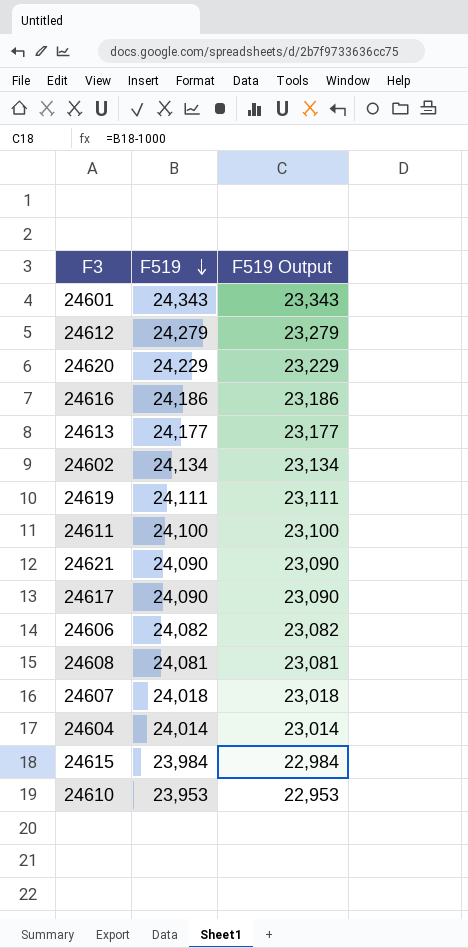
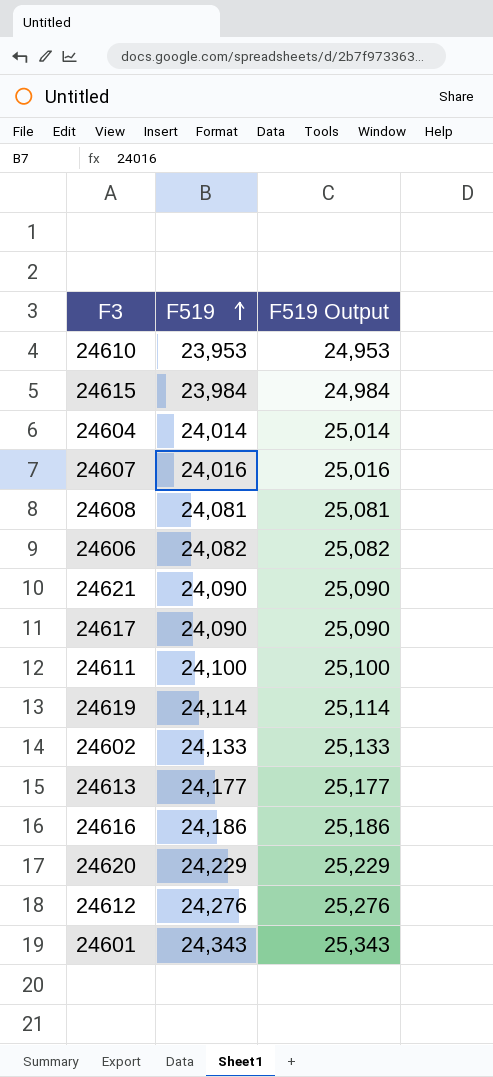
row order: F519 descending -> F519 ascending
column F519 Output | formula: [F519] - 1000 -> [F519] + 1000
24607 | F519: 24,018 -> 24,016
24619 | F519: 24,111 -> 24,114
24602 | F519: 24,134 -> 24,133
24612 | F519: 24,279 -> 24,276

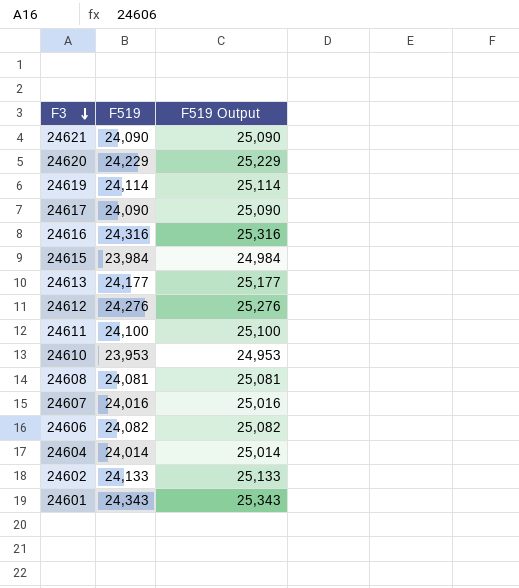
row order: F519 ascending -> F3 descending
24616 | F519: 24,186 -> 24,316
24616 | F519 Output: 25,186 -> 25,316

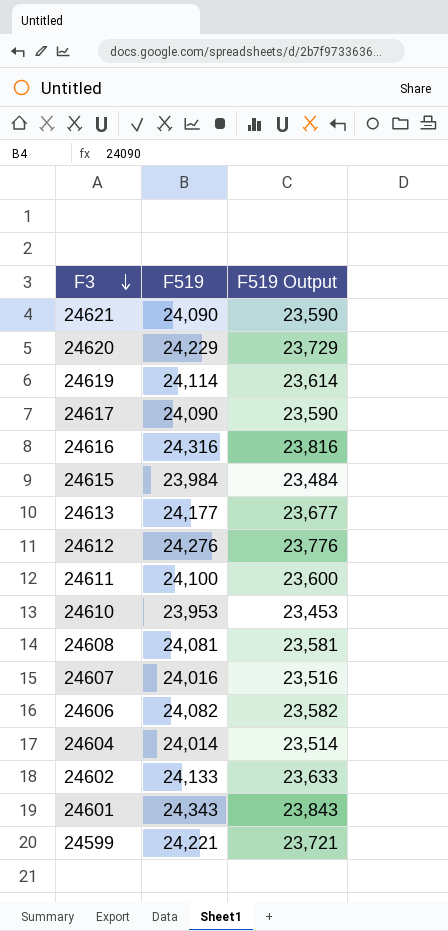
column F519 Output | formula: [F519] + 1000 -> [F519] - 500
row 24599: none -> 24,221 | 23,721

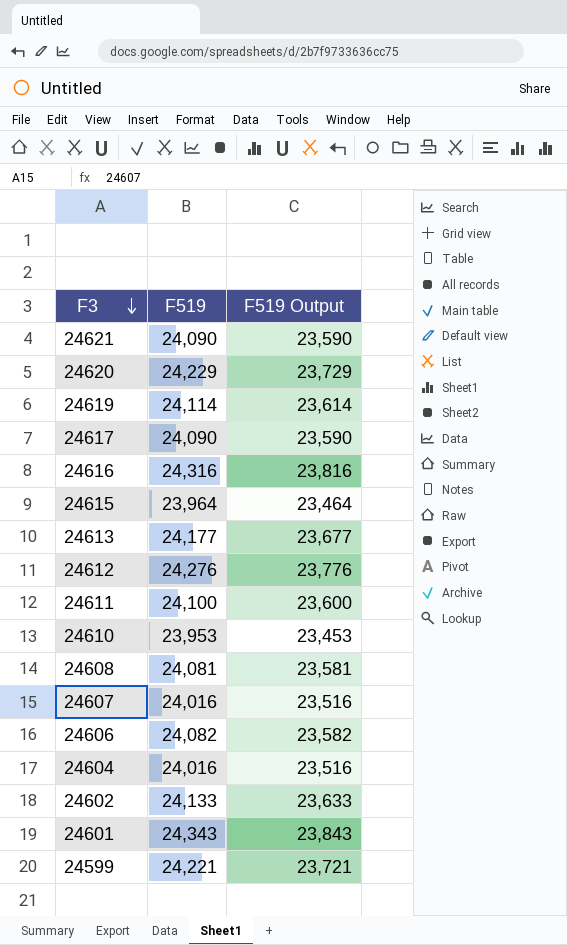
24615 | F519: 23,984 -> 23,964
24615 | F519 Output: 23,484 -> 23,464
24604 | F519: 24,014 -> 24,016
24604 | F519 Output: 23,514 -> 23,516

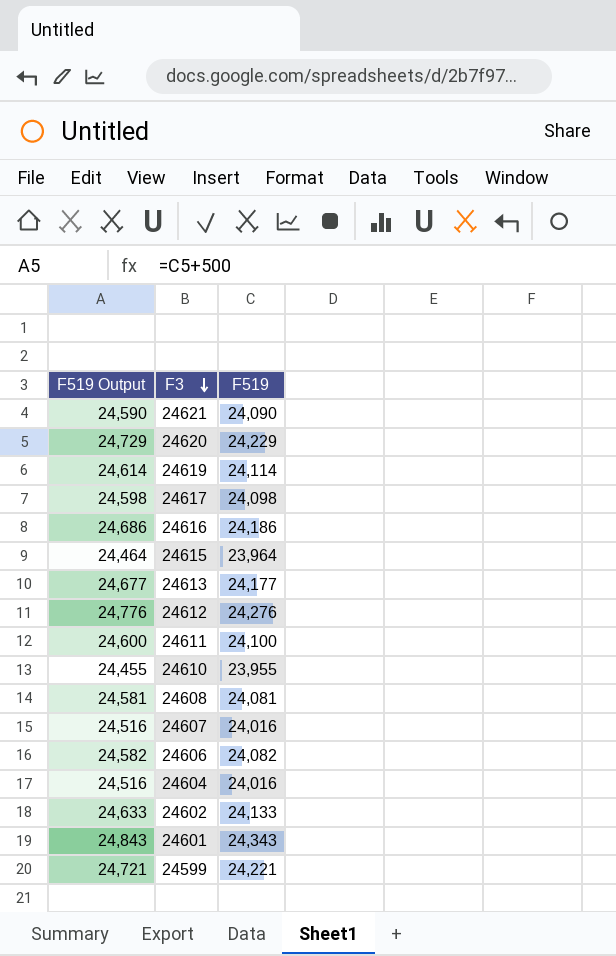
column F519 Output | formula: [F519] - 500 -> [F519] + 500
column F519 Output | position: 3 -> 1
24617 | F519: 24,090 -> 24,098
24616 | F519: 24,316 -> 24,186
24610 | F519: 23,953 -> 23,955

